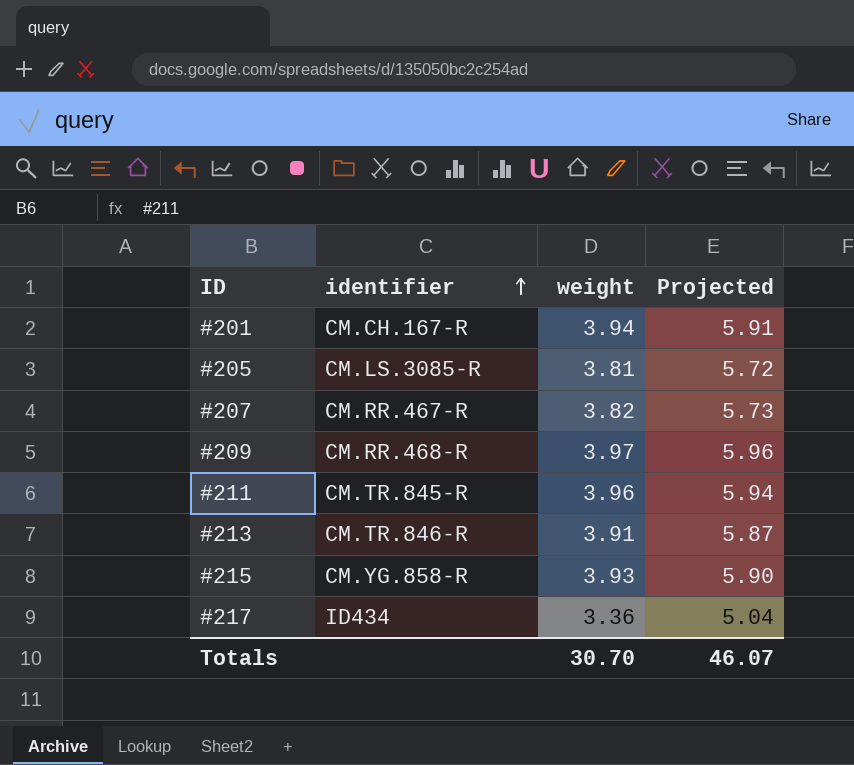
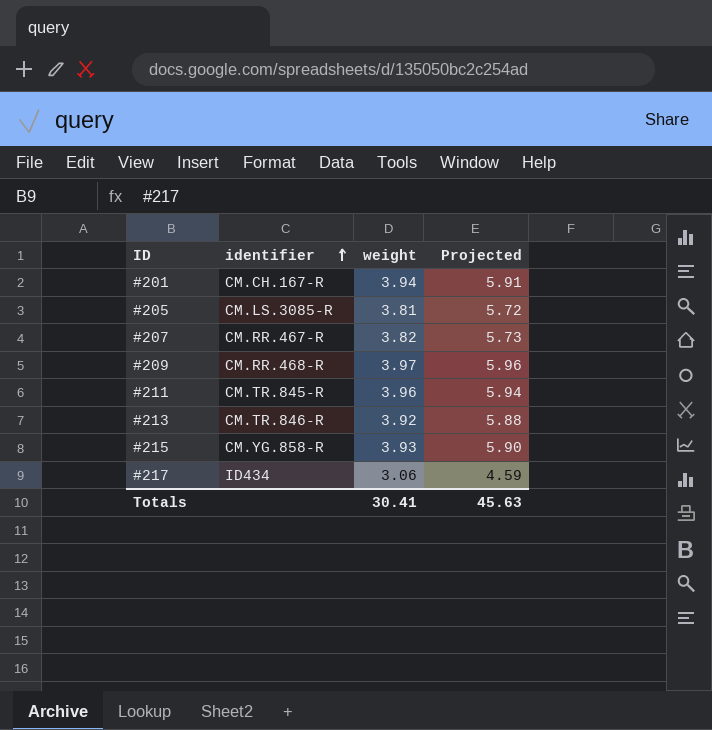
#213 | weight: 3.91 -> 3.92
#213 | Projected: 5.87 -> 5.88
#217 | weight: 3.36 -> 3.06
#217 | Projected: 5.04 -> 4.59
Totals | weight: 30.70 -> 30.41
Totals | Projected: 46.07 -> 45.63

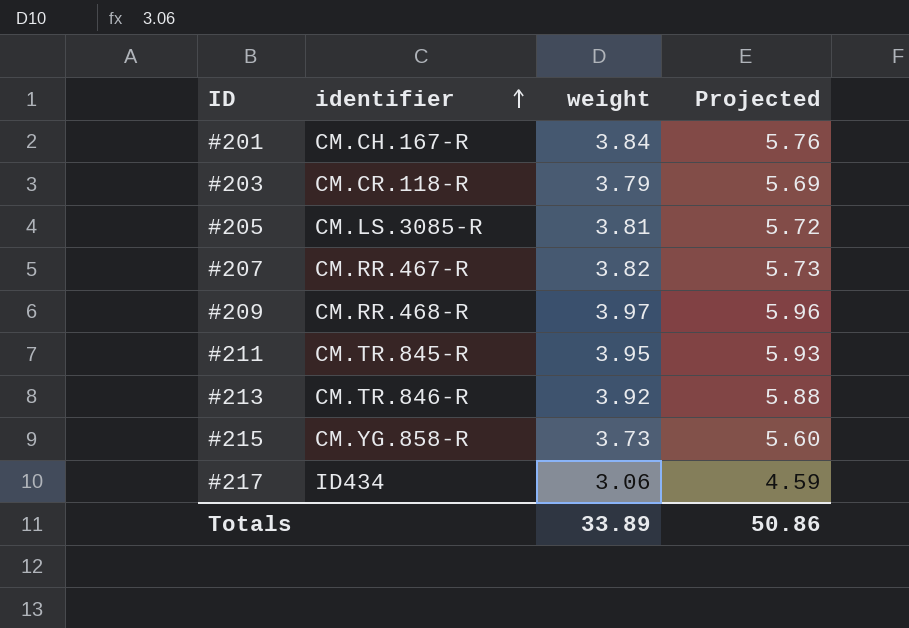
#201 | weight: 3.94 -> 3.84
#201 | Projected: 5.91 -> 5.76
row #203: none -> CM.CR.118-R | 3.79 | 5.69
#211 | weight: 3.96 -> 3.95
#211 | Projected: 5.94 -> 5.93
#215 | weight: 3.93 -> 3.73
#215 | Projected: 5.90 -> 5.60
Totals | weight: 30.41 -> 33.89
Totals | Projected: 45.63 -> 50.86

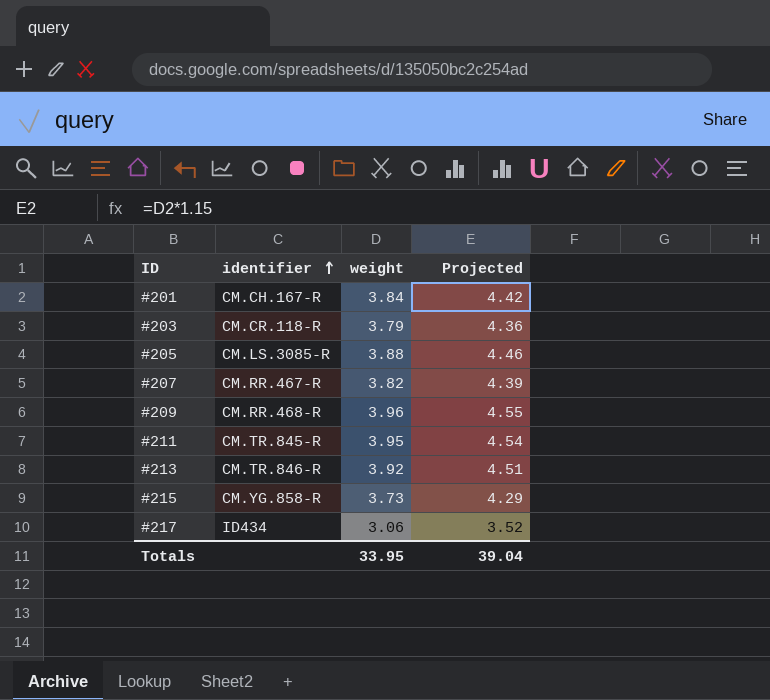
column Projected | formula: [weight] * 1.5 -> [weight] * 1.15
#205 | weight: 3.81 -> 3.88
#209 | weight: 3.97 -> 3.96
Totals | weight: 33.89 -> 33.95
Totals | Projected: 50.86 -> 39.04

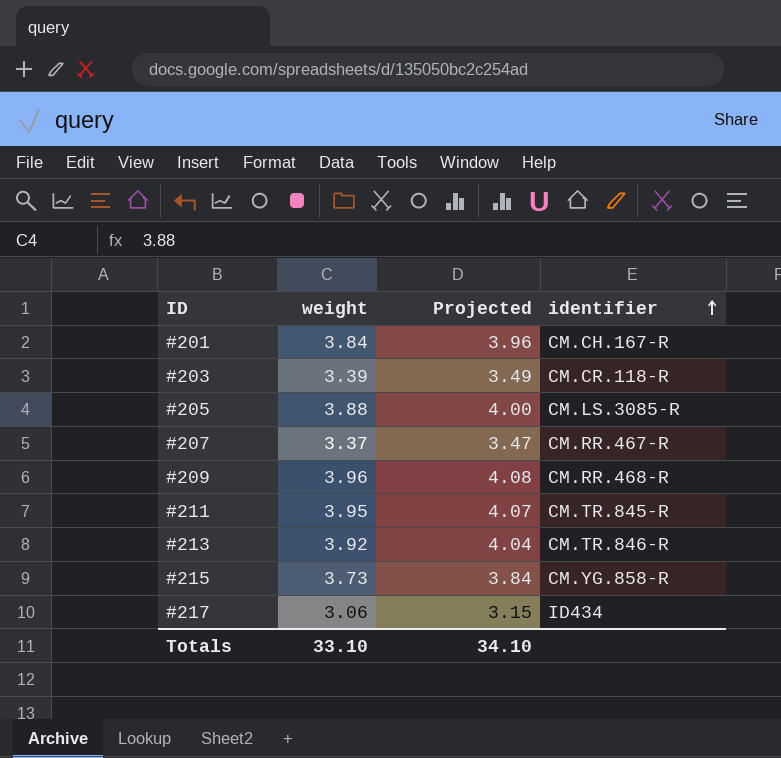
column Projected | formula: [weight] * 1.15 -> [weight] * 1.03
column identifier | position: 2 -> 4
#203 | weight: 3.79 -> 3.39
#207 | weight: 3.82 -> 3.37
Totals | weight: 33.95 -> 33.10
Totals | Projected: 39.04 -> 34.10

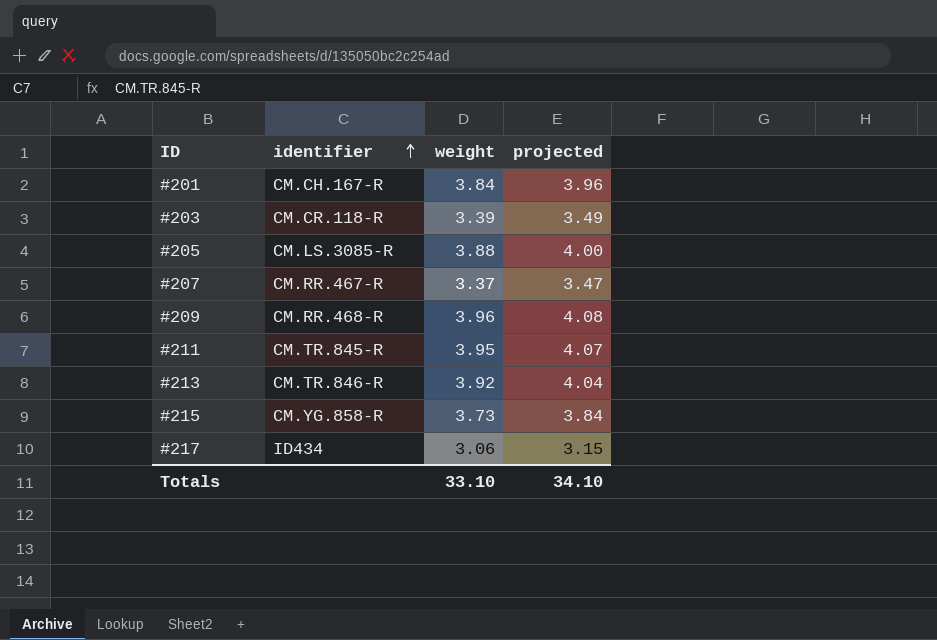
column identifier | position: 4 -> 2
column name: Projected -> projected

